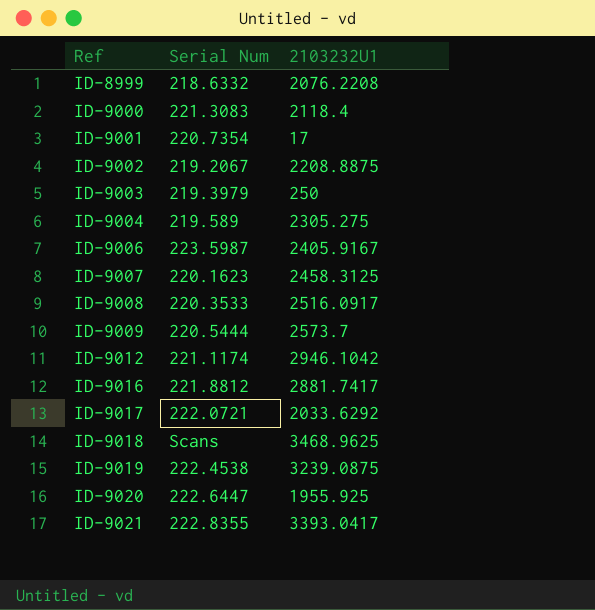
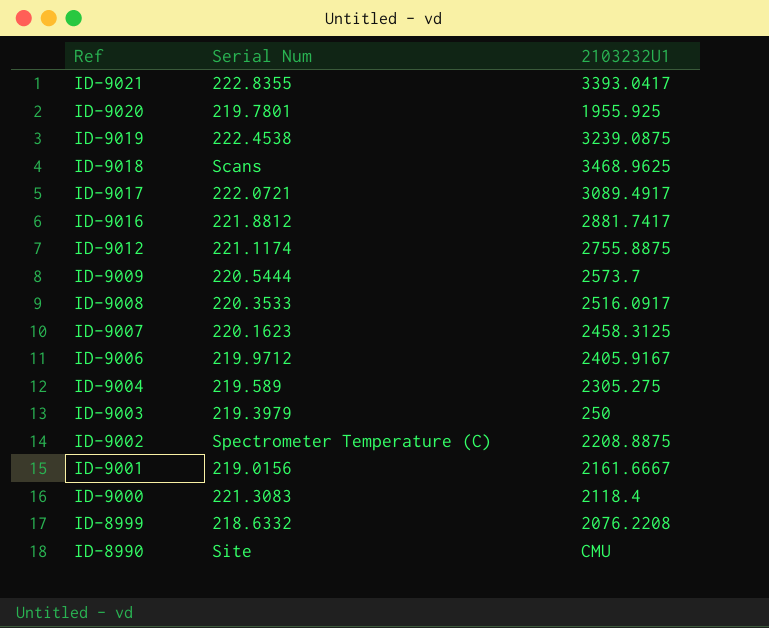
row order: Ref ascending -> Ref descending
ID-9020 | Serial Num: 222.6447 -> 219.7801
ID-9017 | 2103232U1: 2033.6292 -> 3089.4917
ID-9012 | 2103232U1: 2946.1042 -> 2755.8875
ID-9006 | Serial Num: 223.5987 -> 219.9712
ID-9002 | Serial Num: 219.2067 -> Spectrometer Temperature (C)
ID-9001 | Serial Num: 220.7354 -> 219.0156
ID-9001 | 2103232U1: 17 -> 2161.6667
row ID-8990: none -> Site | CMU

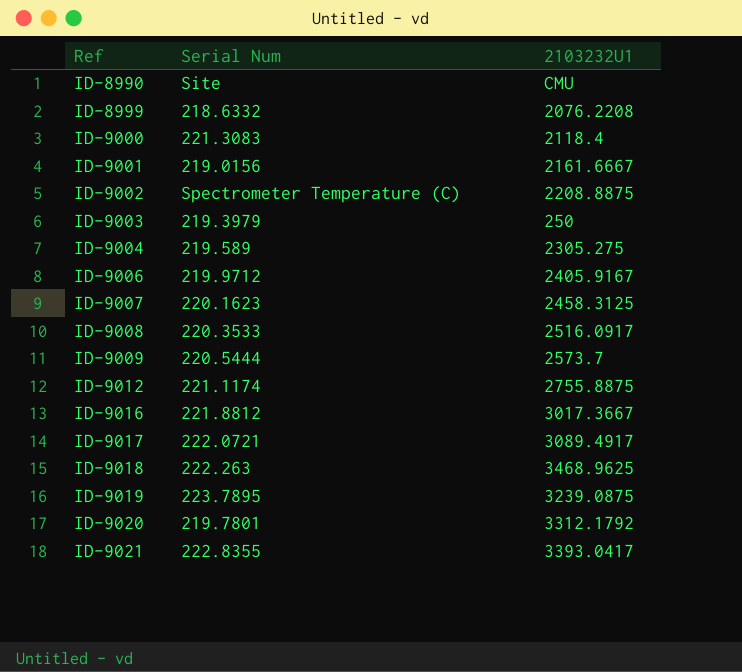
row order: Ref descending -> Ref ascending
ID-9016 | 2103232U1: 2881.7417 -> 3017.3667
ID-9018 | Serial Num: Scans -> 222.263
ID-9019 | Serial Num: 222.4538 -> 223.7895
ID-9020 | 2103232U1: 1955.925 -> 3312.1792

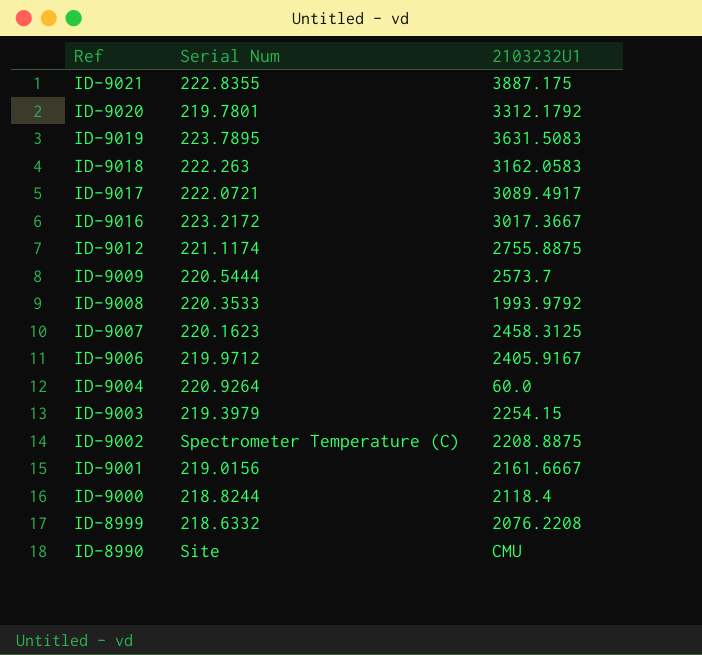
row order: Ref ascending -> Ref descending
ID-9021 | 2103232U1: 3393.0417 -> 3887.175
ID-9019 | 2103232U1: 3239.0875 -> 3631.5083
ID-9018 | 2103232U1: 3468.9625 -> 3162.0583
ID-9016 | Serial Num: 221.8812 -> 223.2172
ID-9008 | 2103232U1: 2516.0917 -> 1993.9792
ID-9004 | Serial Num: 219.589 -> 220.9264
ID-9004 | 2103232U1: 2305.275 -> 60.0
ID-9003 | 2103232U1: 250 -> 2254.15
ID-9000 | Serial Num: 221.3083 -> 218.8244

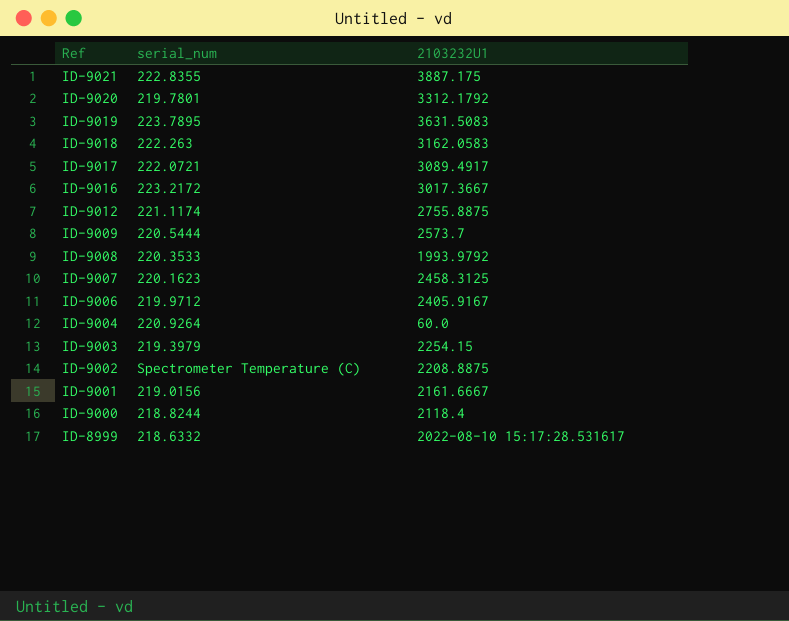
column name: Serial Num -> serial_num
row ID-8990: Site | CMU -> none
ID-8999 | 2103232U1: 2076.2208 -> 2022-08-10 15:17:28.531617

